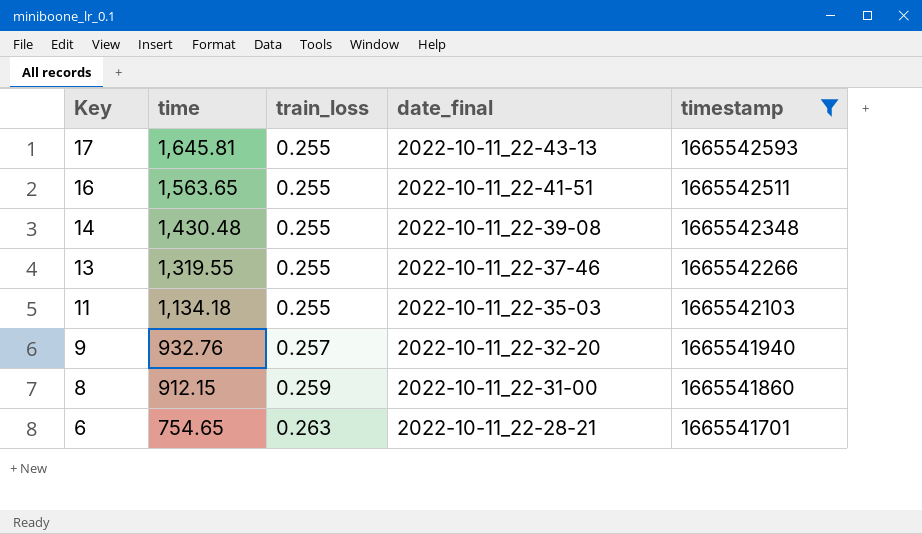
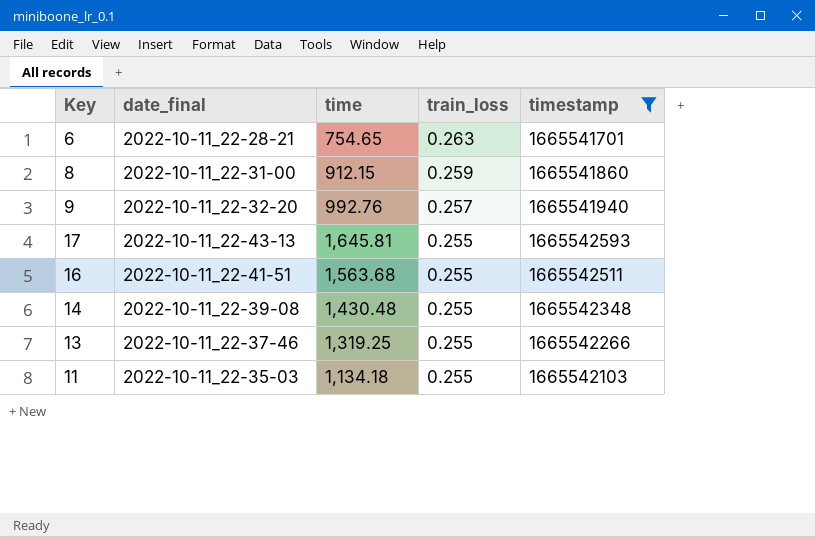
row order: Key descending -> train_loss descending
column date_final | position: 4 -> 2
9 | time: 932.76 -> 992.76
16 | time: 1,563.65 -> 1,563.68
13 | time: 1,319.55 -> 1,319.25

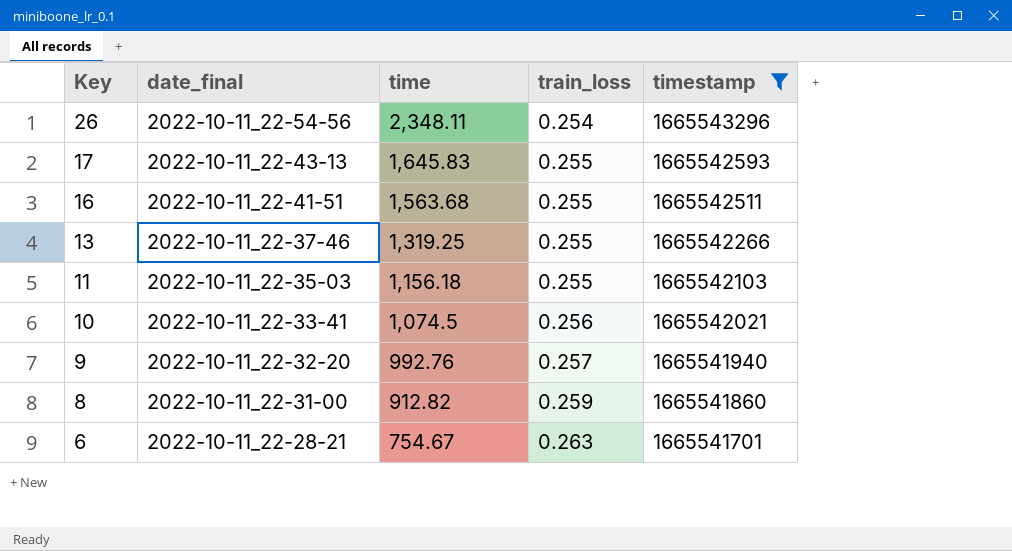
row order: train_loss descending -> Key descending
row 14: 2022-10-11_22-39-08 | 1,430.48 | 0.255 | 1665542348 -> none
row 26: none -> 2022-10-11_22-54-56 | 2,348.11 | 0.254 | 1665543296
17 | time: 1,645.81 -> 1,645.83
11 | time: 1,134.18 -> 1,156.18
row 10: none -> 2022-10-11_22-33-41 | 1,074.5 | 0.256 | 1665542021
8 | time: 912.15 -> 912.82
6 | time: 754.65 -> 754.67

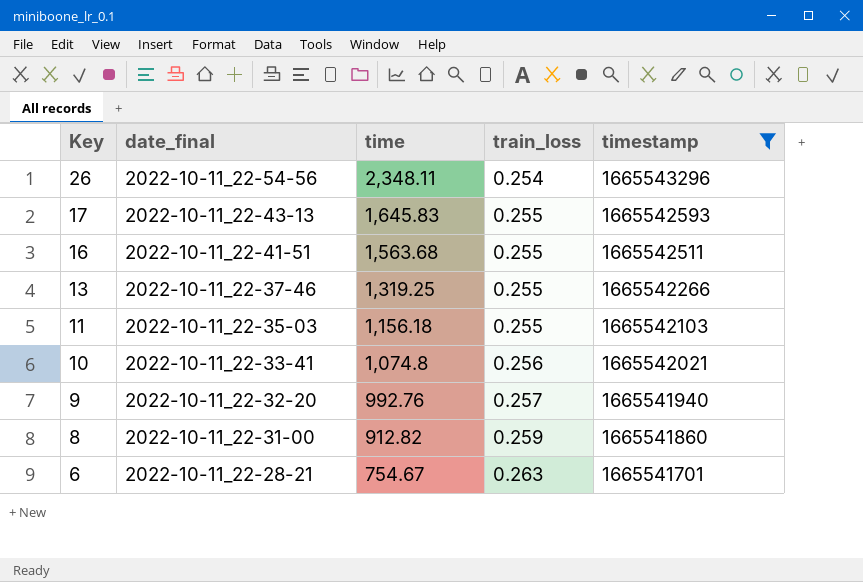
10 | time: 1,074.5 -> 1,074.8

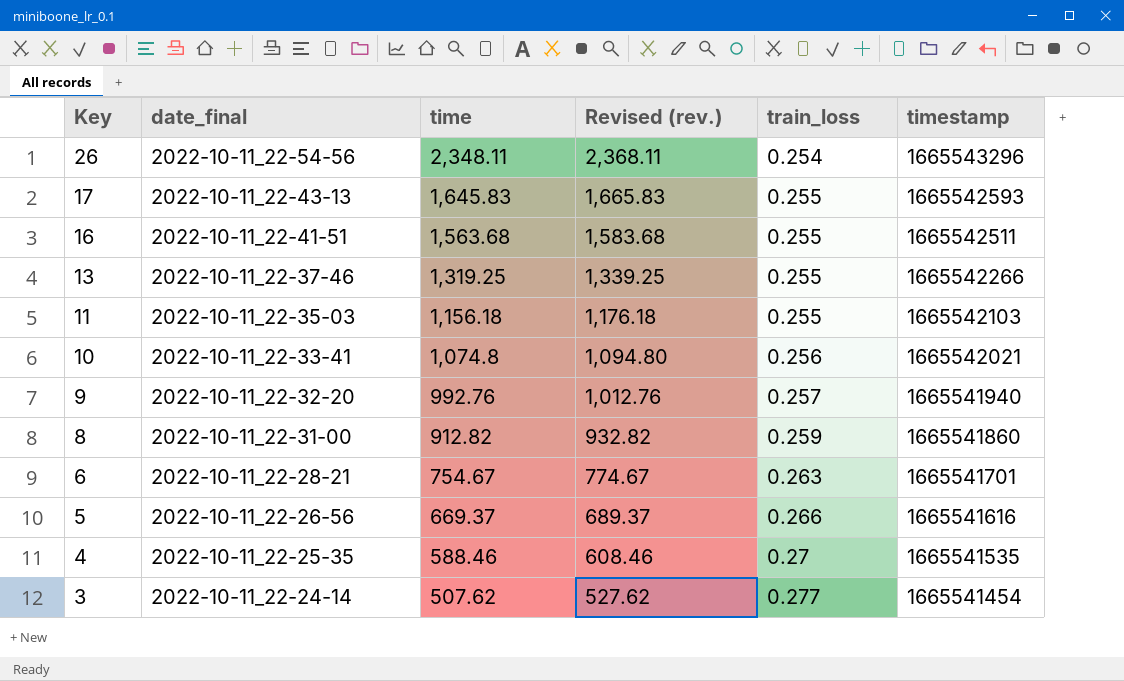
filter: timestamp >= 1665541701 -> none
column Revised (rev.) | formula: none -> [time] + 20

